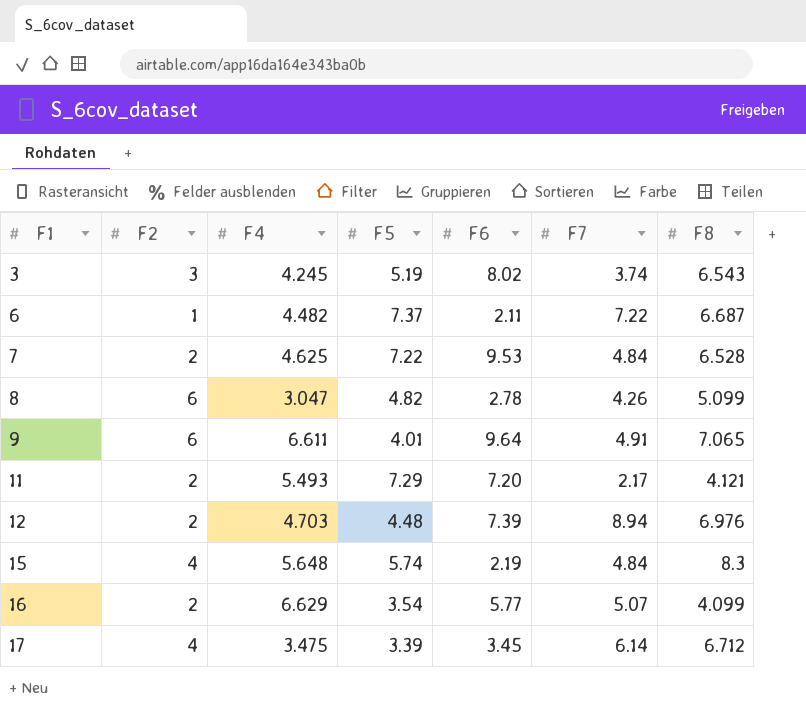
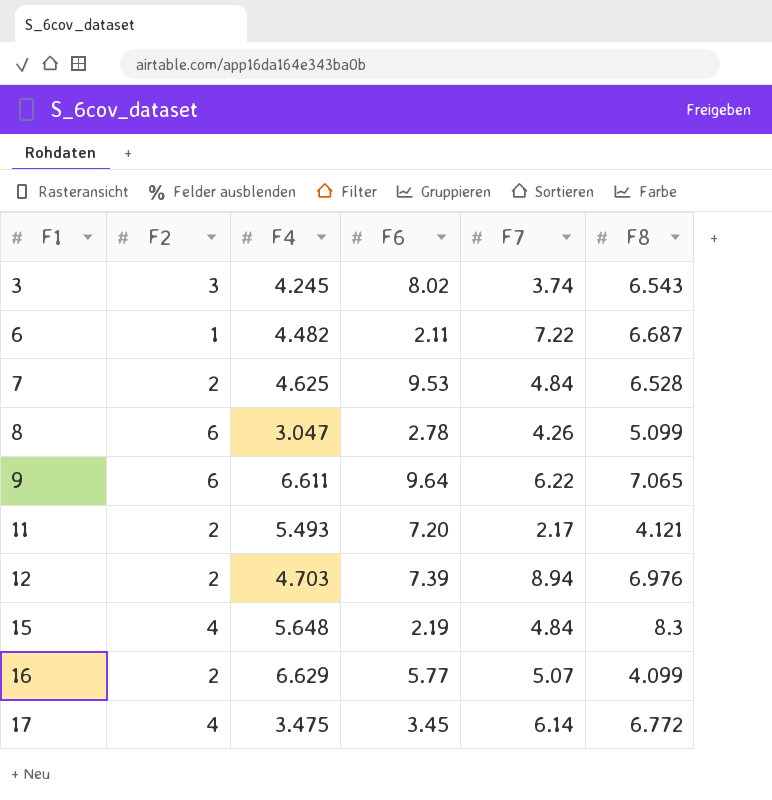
column F5 | position: 4 -> none
9 | F7: 4.91 -> 6.22
17 | F8: 6.712 -> 6.772

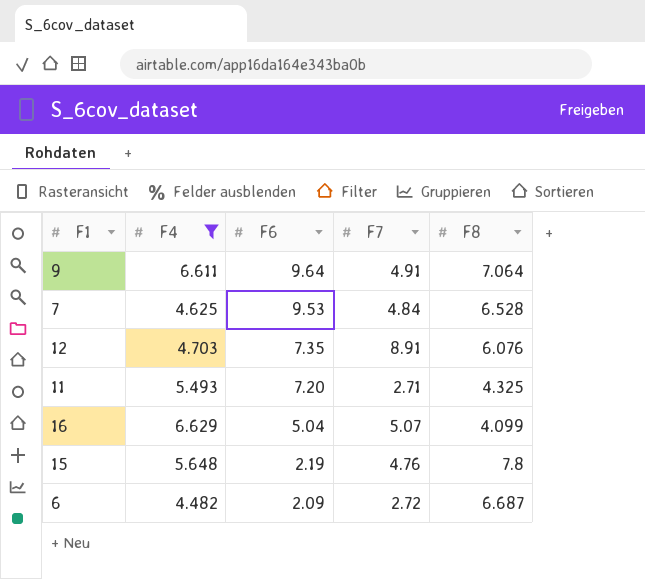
filter: none -> F4 >= 4.482
row order: F1 ascending -> F6 descending
column F2 | position: 2 -> none
9 | F7: 6.22 -> 4.91
9 | F8: 7.065 -> 7.064
12 | F6: 7.39 -> 7.35
12 | F7: 8.94 -> 8.91
12 | F8: 6.976 -> 6.076
11 | F7: 2.17 -> 2.71
11 | F8: 4.121 -> 4.325
16 | F6: 5.77 -> 5.04
15 | F7: 4.84 -> 4.76
15 | F8: 8.3 -> 7.8
6 | F6: 2.11 -> 2.09
6 | F7: 7.22 -> 2.72

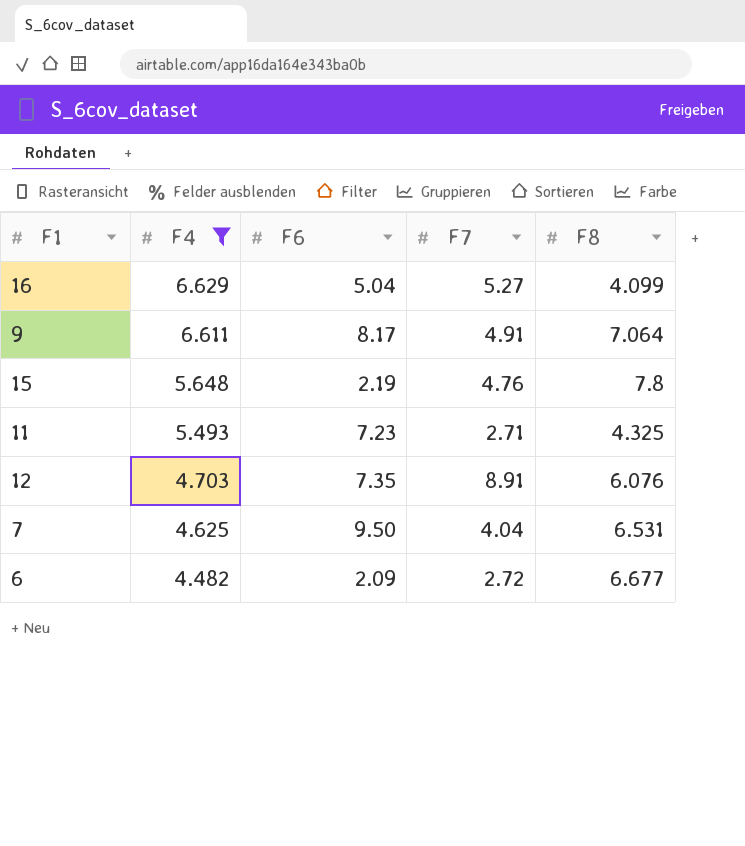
row order: F6 descending -> F4 descending
16 | F7: 5.07 -> 5.27
9 | F6: 9.64 -> 8.17
11 | F6: 7.20 -> 7.23
7 | F6: 9.53 -> 9.50
7 | F7: 4.84 -> 4.04
7 | F8: 6.528 -> 6.531
6 | F8: 6.687 -> 6.677

